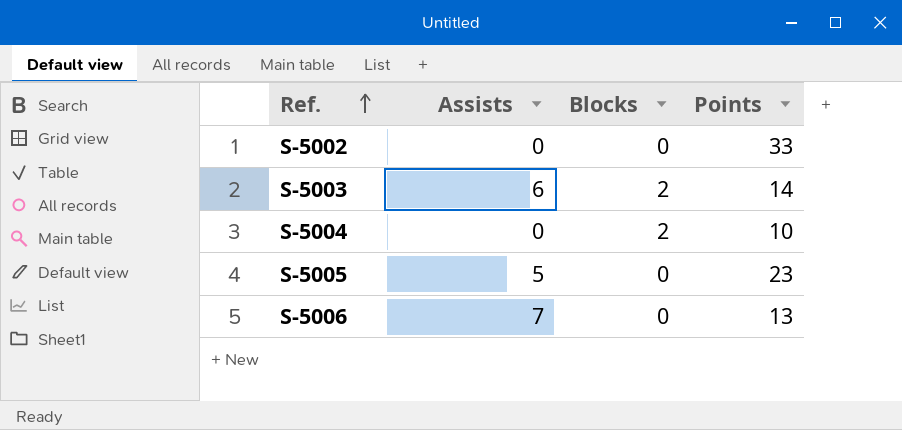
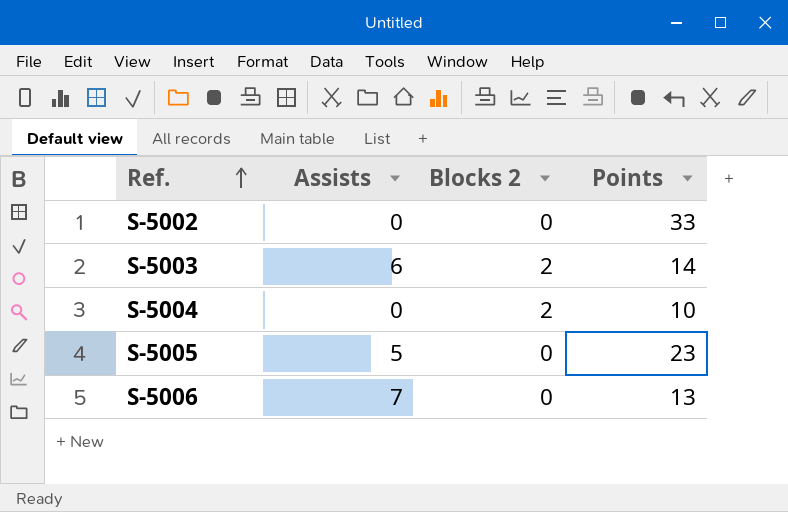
column name: Blocks -> Blocks 2

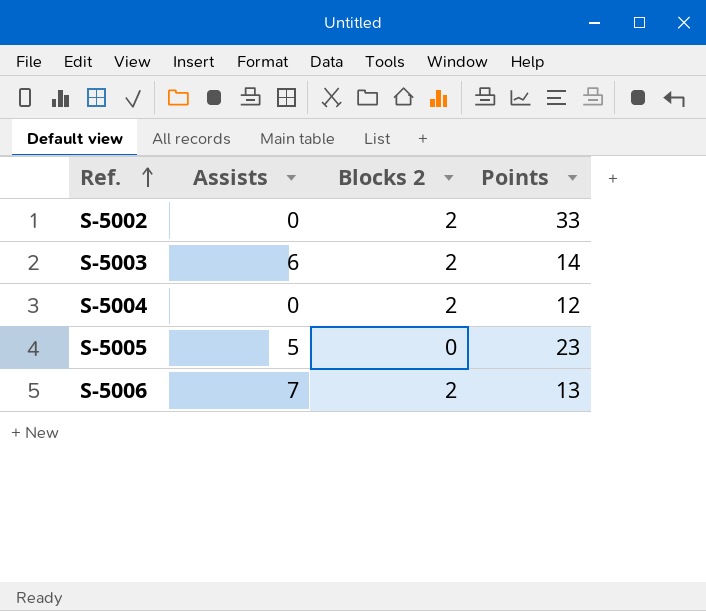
S-5002 | Blocks 2: 0 -> 2
S-5004 | Points: 10 -> 12
S-5006 | Blocks 2: 0 -> 2

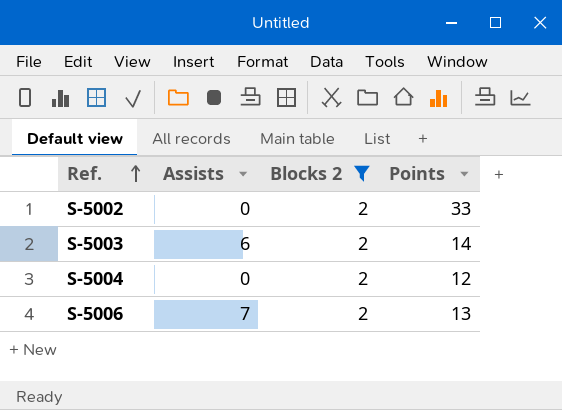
filter: none -> Blocks 2 = 2

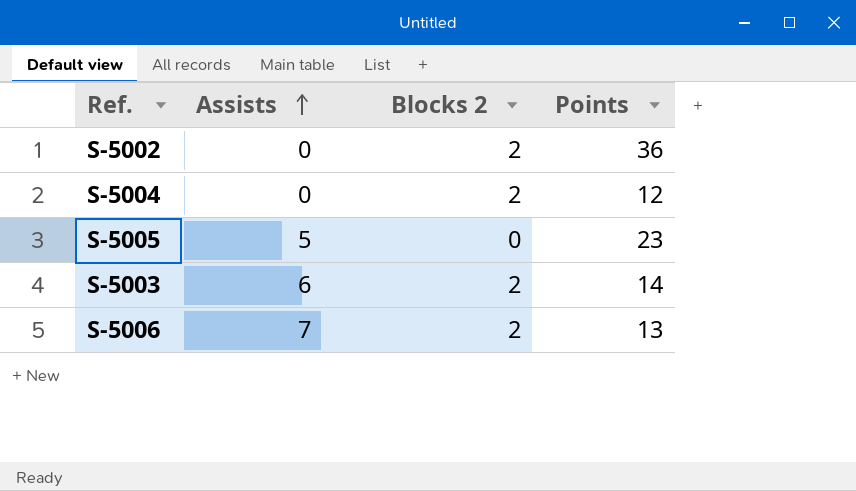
filter: Blocks 2 = 2 -> none
row order: Ref. ascending -> Assists ascending
S-5002 | Points: 33 -> 36

